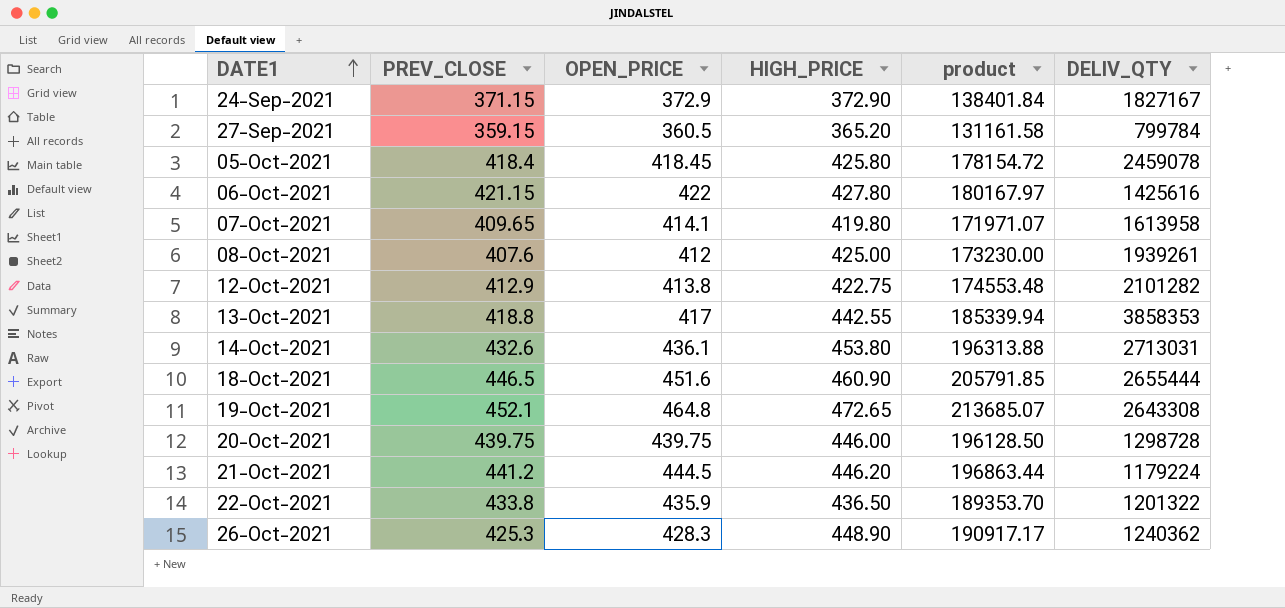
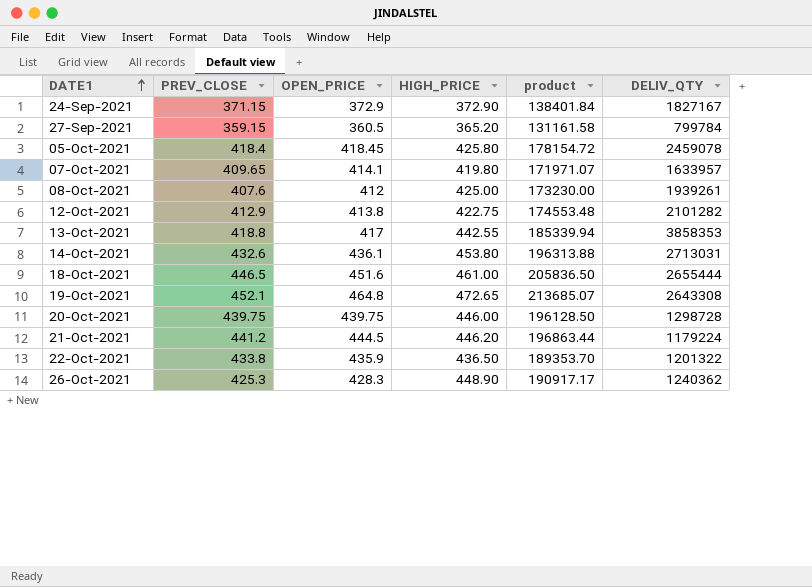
row 06-Oct-2021: 421.15 | 422 | 427.80 | 180167.97 | 1425616 -> none
07-Oct-2021 | DELIV_QTY: 1613958 -> 1633957
18-Oct-2021 | HIGH_PRICE: 460.90 -> 461.00
18-Oct-2021 | product: 205791.85 -> 205836.50

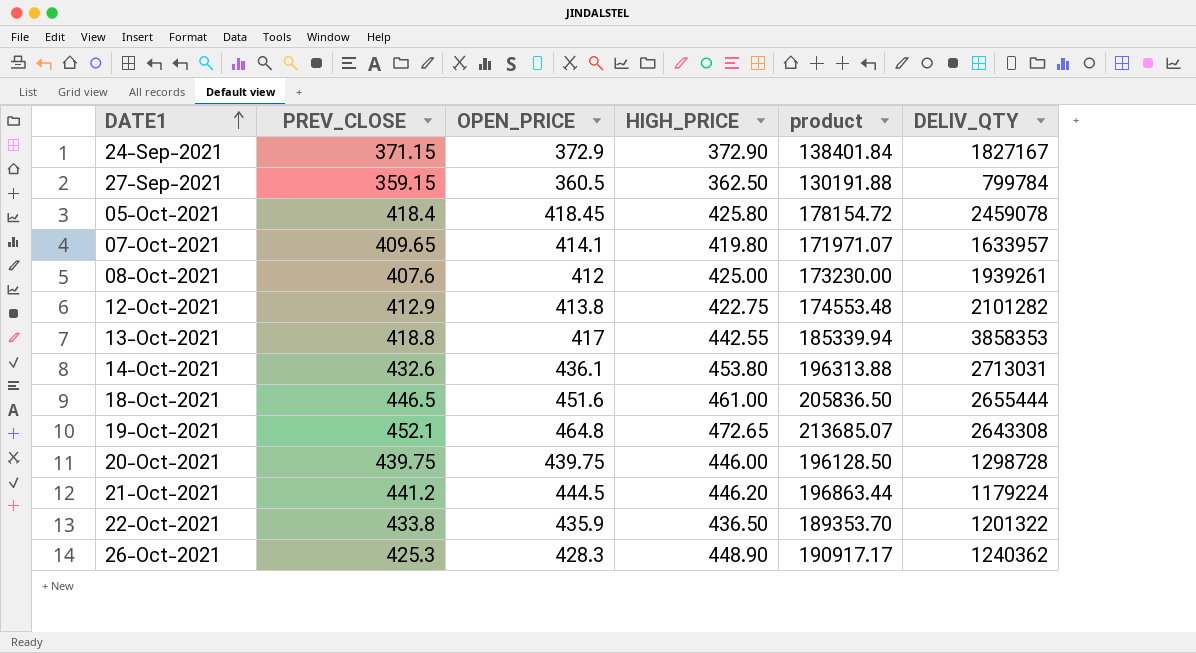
27-Sep-2021 | HIGH_PRICE: 365.20 -> 362.50
27-Sep-2021 | product: 131161.58 -> 130191.88

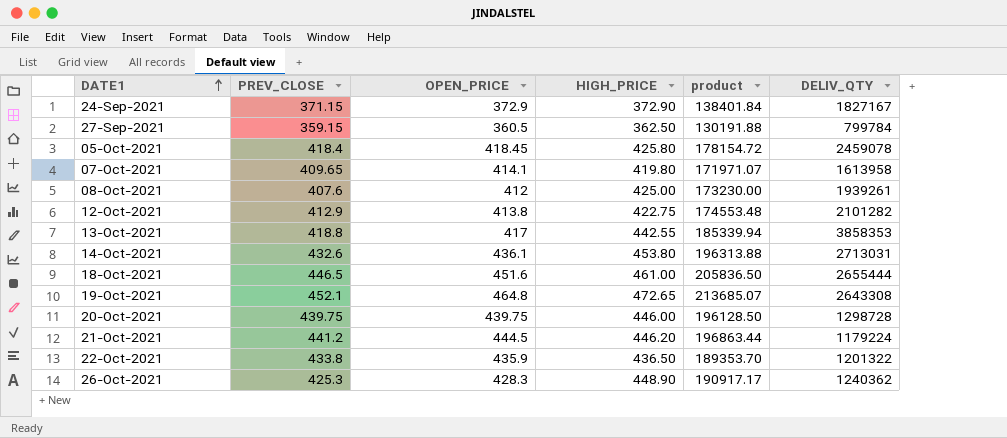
07-Oct-2021 | DELIV_QTY: 1633957 -> 1613958

